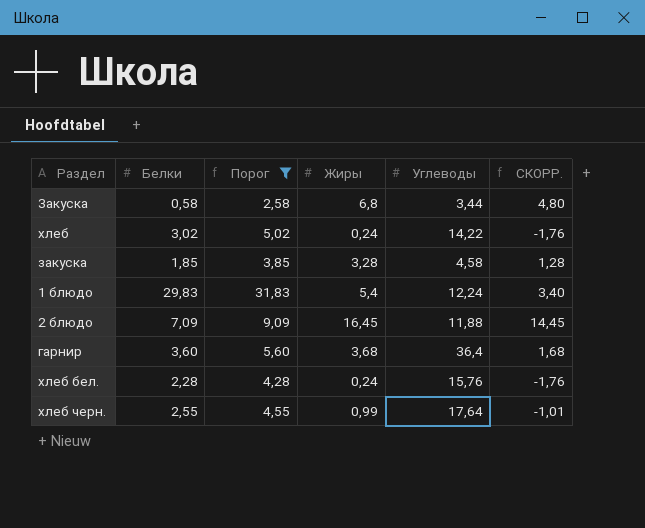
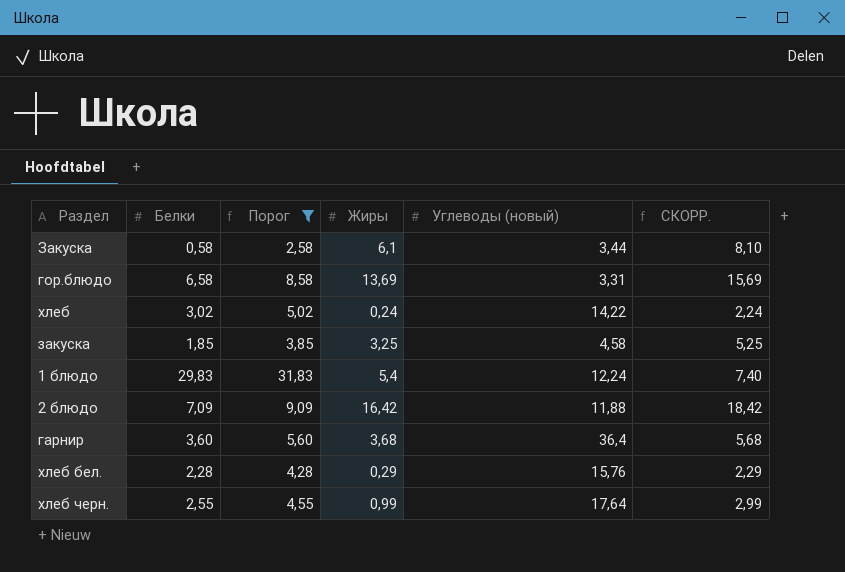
column name: Углеводы -> Углеводы (новый)
column СКОРР. | formula: [Жиры] - 2 -> [Жиры] + 2
Закуска | Жиры: 6,8 -> 6,1
row гор.блюдо: none -> 6,58 | 8,58 | 13,69 | 3,31 | 15,69
закуска | Жиры: 3,28 -> 3,25
2 блюдо | Жиры: 16,45 -> 16,42
хлеб бел. | Жиры: 0,24 -> 0,29

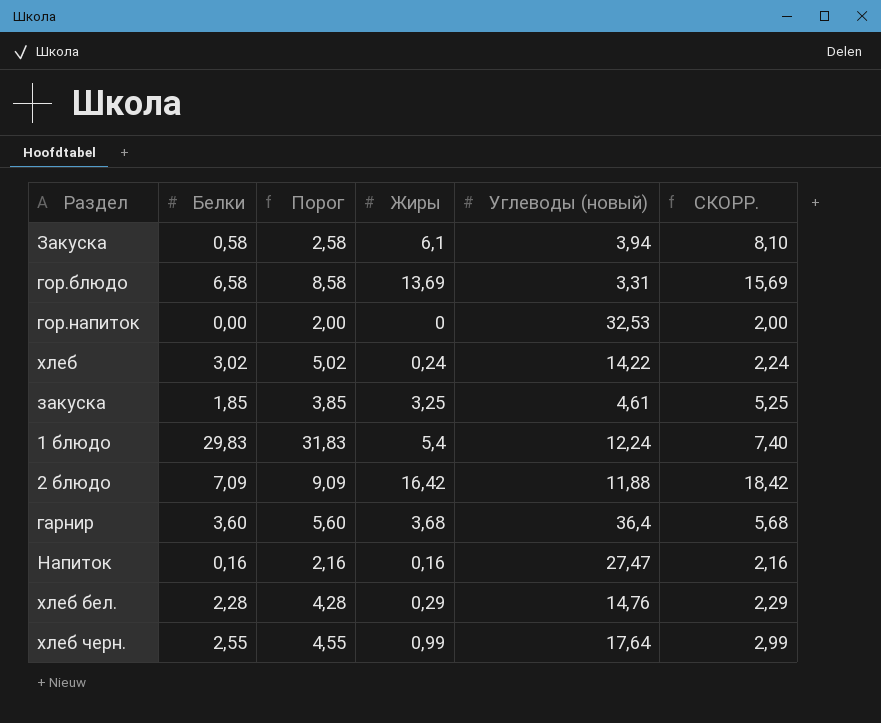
filter: Порог >= 2,58 -> none
Закуска | Углеводы (новый): 3,44 -> 3,94
закуска | Углеводы (новый): 4,58 -> 4,61
хлеб бел. | Углеводы (новый): 15,76 -> 14,76

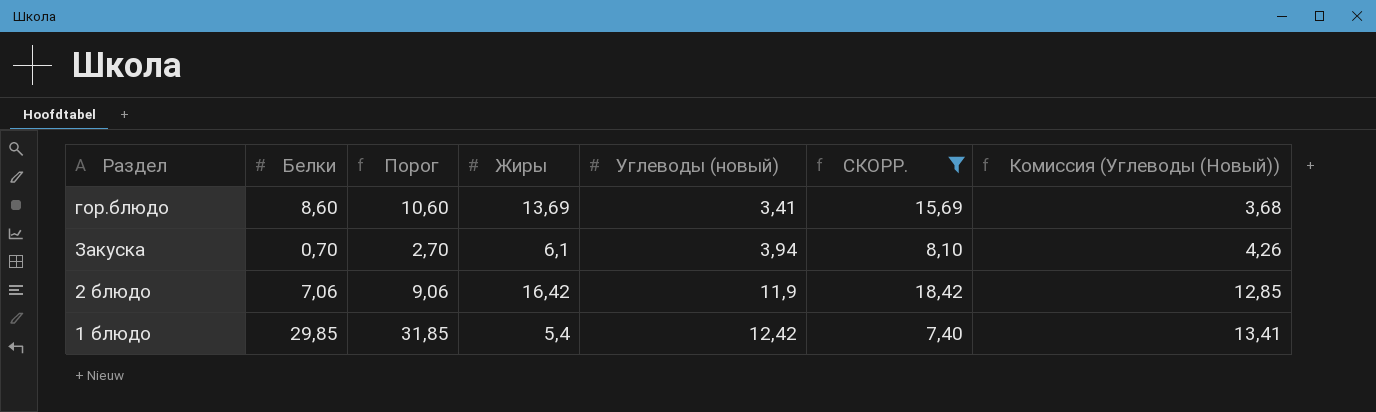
filter: none -> СКОРР. >= 7,40
row order: none -> Углеводы (новый) ascending
column Комиссия (Углеводы (Новый)) | formula: none -> [Углеводы (новый)] * 1,08
гор.блюдо | Белки: 6,58 -> 8,60
гор.блюдо | Порог: 8,58 -> 10,60
гор.блюдо | Углеводы (новый): 3,31 -> 3,41
Закуска | Белки: 0,58 -> 0,70
Закуска | Порог: 2,58 -> 2,70
2 блюдо | Белки: 7,09 -> 7,06
2 блюдо | Порог: 9,09 -> 9,06
2 блюдо | Углеводы (новый): 11,88 -> 11,9
1 блюдо | Белки: 29,83 -> 29,85
1 блюдо | Порог: 31,83 -> 31,85
1 блюдо | Углеводы (новый): 12,24 -> 12,42

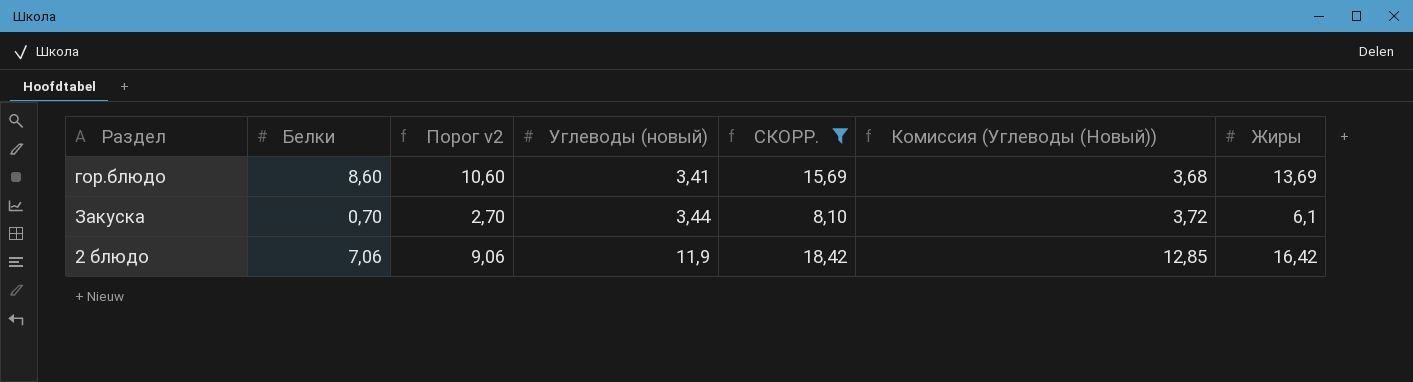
column name: Порог -> Порог v2
column Жиры | position: 4 -> 7
row 1 блюдо: 29,85 | 31,85 | 5,4 | 12,42 | 7,40 | 13,41 -> none
Закуска | Углеводы (новый): 3,94 -> 3,44
Закуска | Комиссия (Углеводы (Новый)): 4,26 -> 3,72

